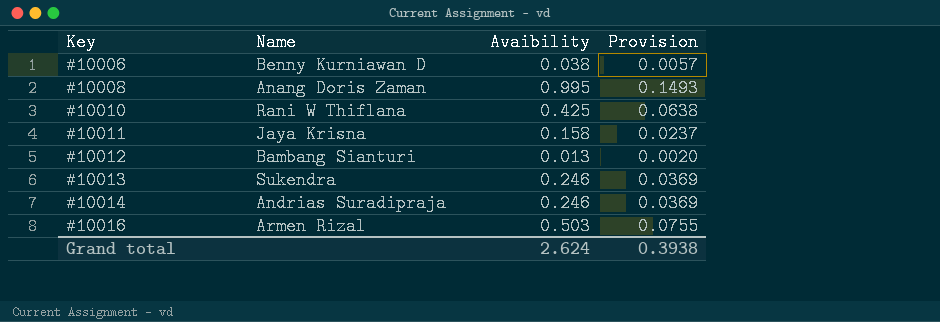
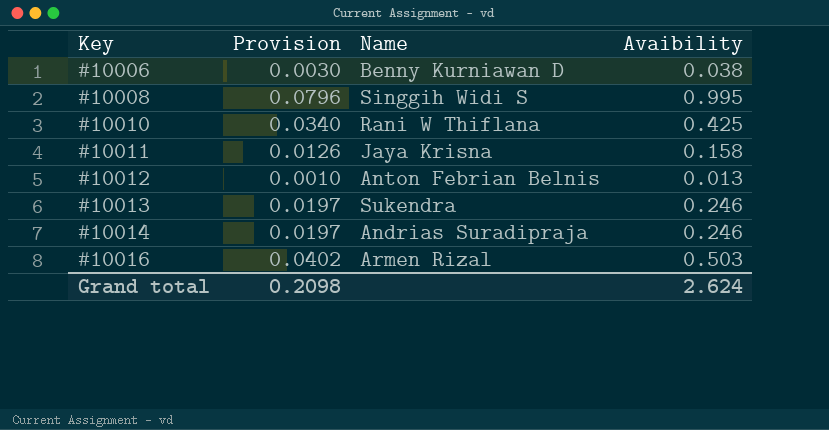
column Provision | formula: [Avaibility] * 0.15 -> [Avaibility] * 0.08
column Provision | position: 4 -> 2
#10008 | Name: Anang Doris Zaman -> Singgih Widi S
#10012 | Name: Bambang Sianturi -> Anton Febrian Belnis
Grand total | Provision: 0.3938 -> 0.2098

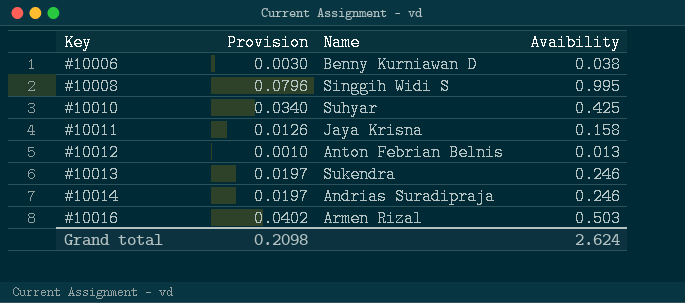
#10010 | Name: Rani W Thiflana -> Suhyar

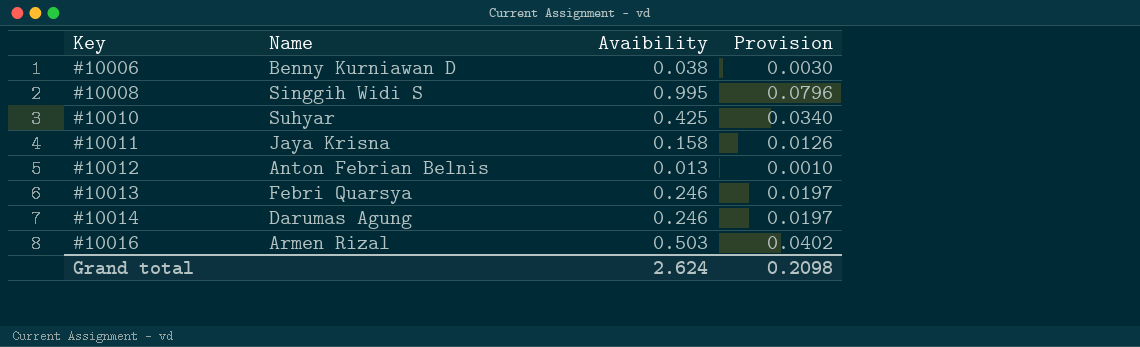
column Provision | position: 2 -> 4
#10013 | Name: Sukendra -> Febri Quarsya
#10014 | Name: Andrias Suradipraja -> Darumas Agung

